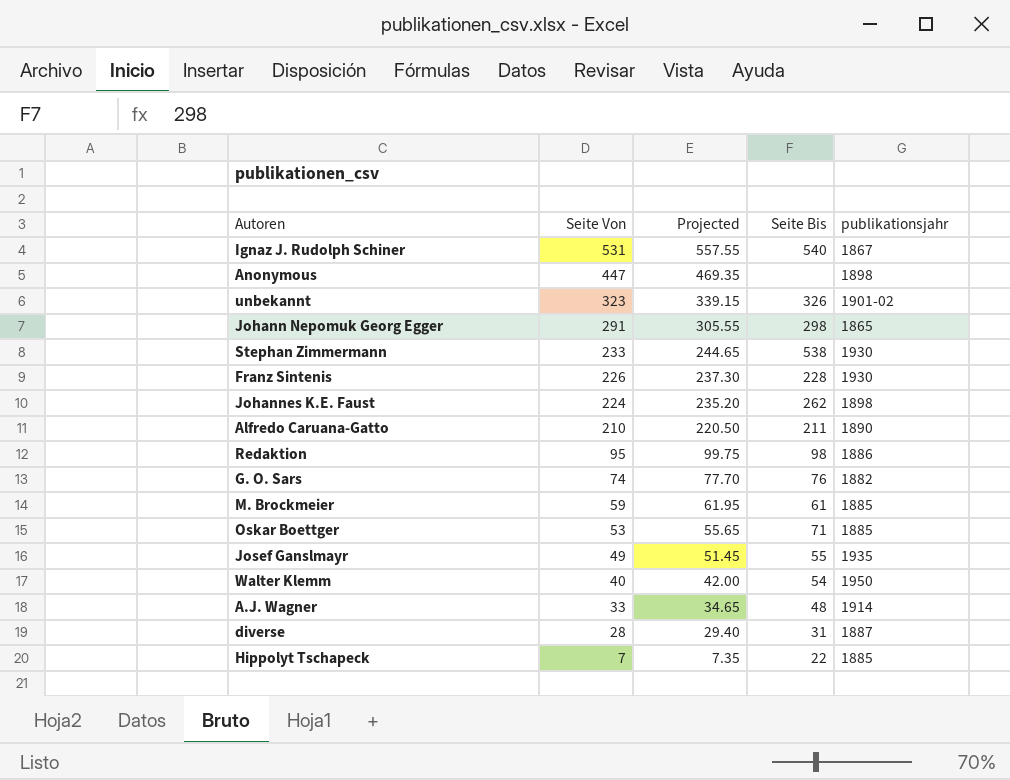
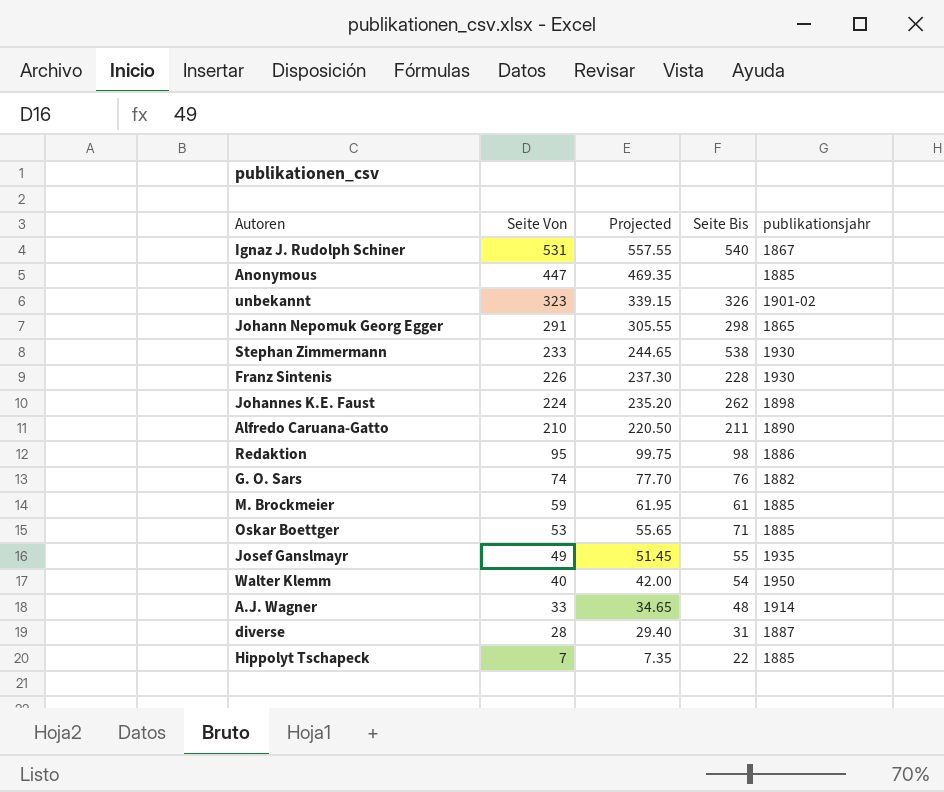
Anonymous | publikationsjahr: 1898 -> 1885

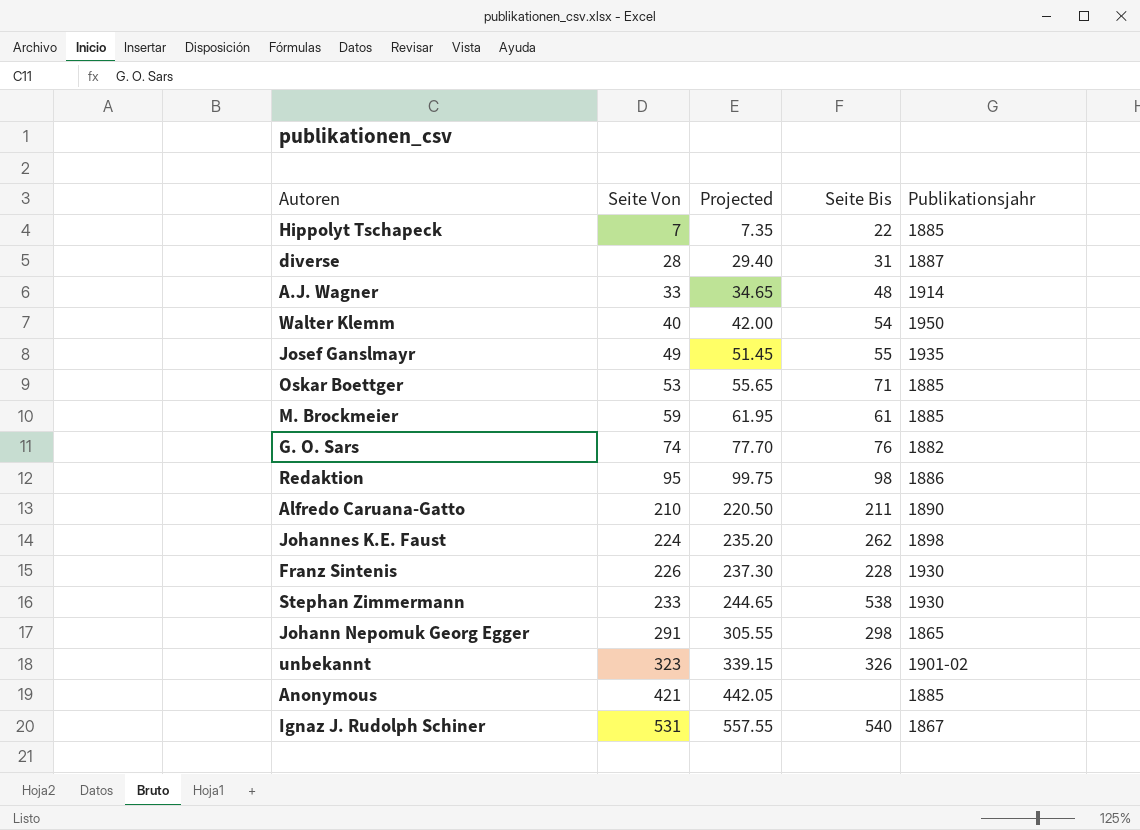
row order: Seite Von descending -> Seite Von ascending
column name: publikationsjahr -> Publikationsjahr
Anonymous | Seite Von: 447 -> 421
Anonymous | Projected: 469.35 -> 442.05

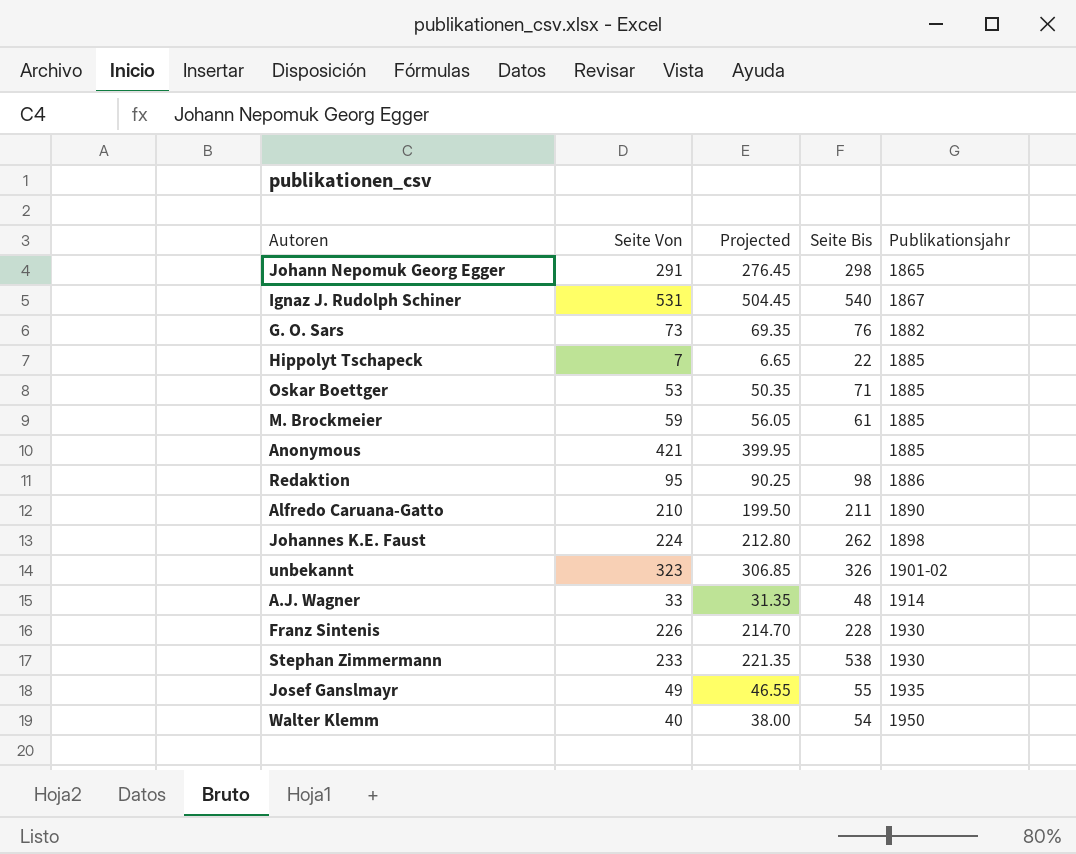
row order: Seite Von ascending -> Publikationsjahr ascending
column Projected | formula: [Seite Von] * 1.05 -> [Seite Von] * 0.95
row diverse: 28 | 29.40 | 31 | 1887 -> none
G. O. Sars | Seite Von: 74 -> 73

